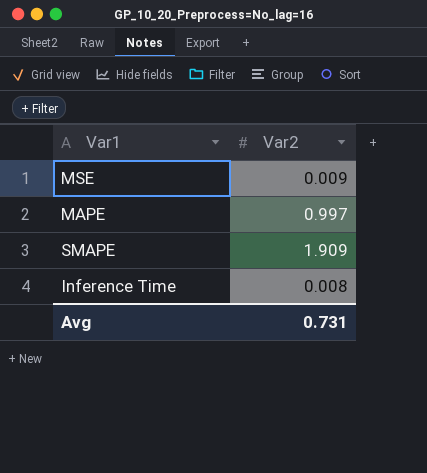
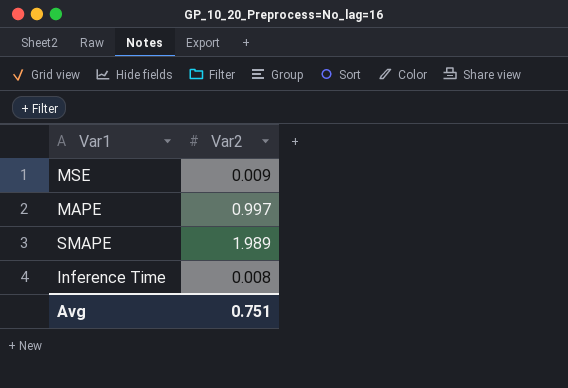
SMAPE | Var2: 1.909 -> 1.989
Avg | Var2: 0.731 -> 0.751

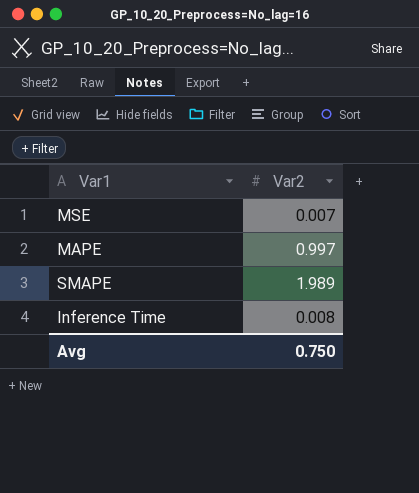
MSE | Var2: 0.009 -> 0.007
Avg | Var2: 0.751 -> 0.750

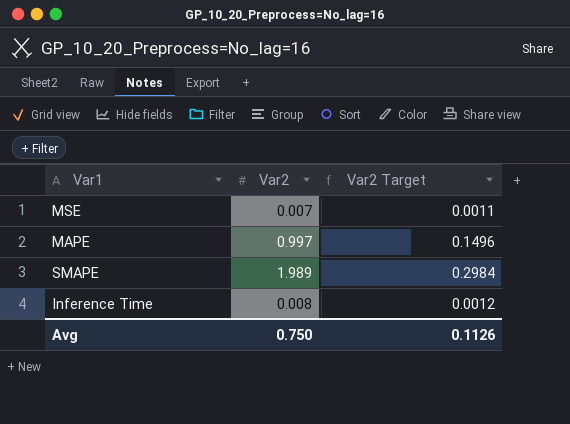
column Var2 Target | formula: none -> [Var2] * 0.15

